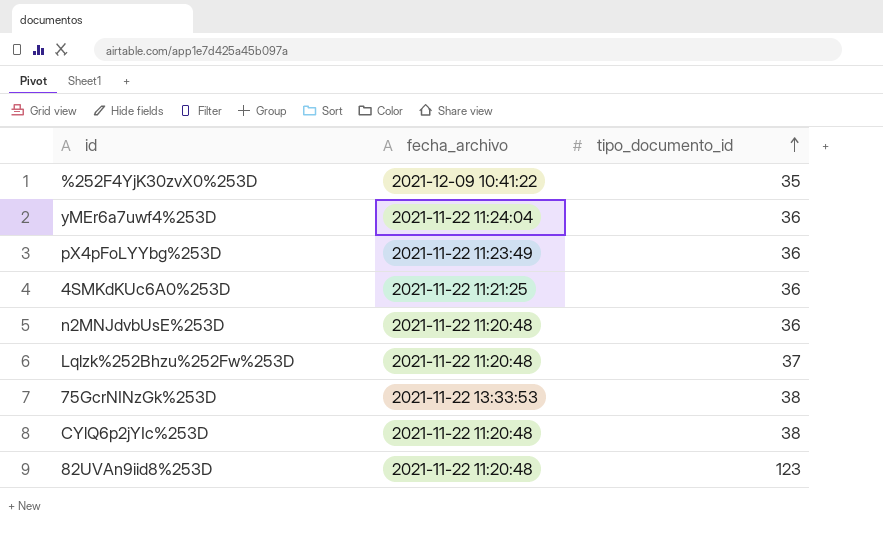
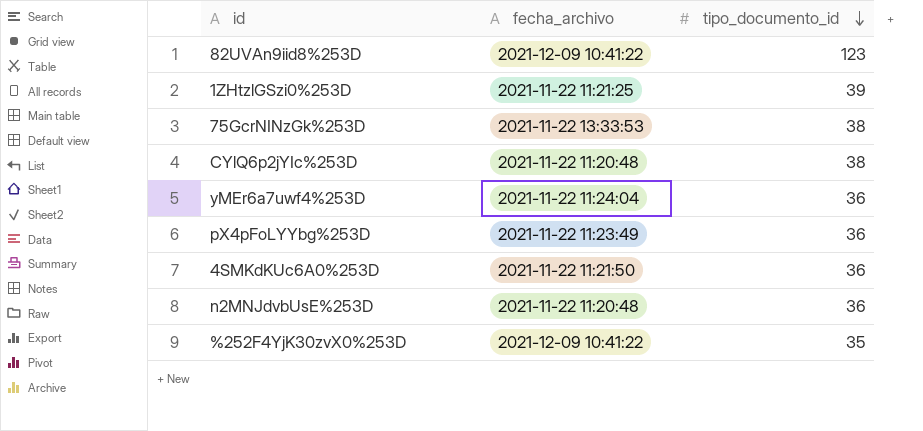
row order: tipo_documento_id ascending -> tipo_documento_id descending
row Lqlzk%252Bhzu%252Fw%253D: 2021-11-22 11:20:48 | 37 -> none
82UVAn9iid8%253D | fecha_archivo: 2021-11-22 11:20:48 -> 2021-12-09 10:41:22
row 1ZHtzlGSzi0%253D: none -> 2021-11-22 11:21:25 | 39
4SMKdKUc6A0%253D | fecha_archivo: 2021-11-22 11:21:25 -> 2021-11-22 11:21:50

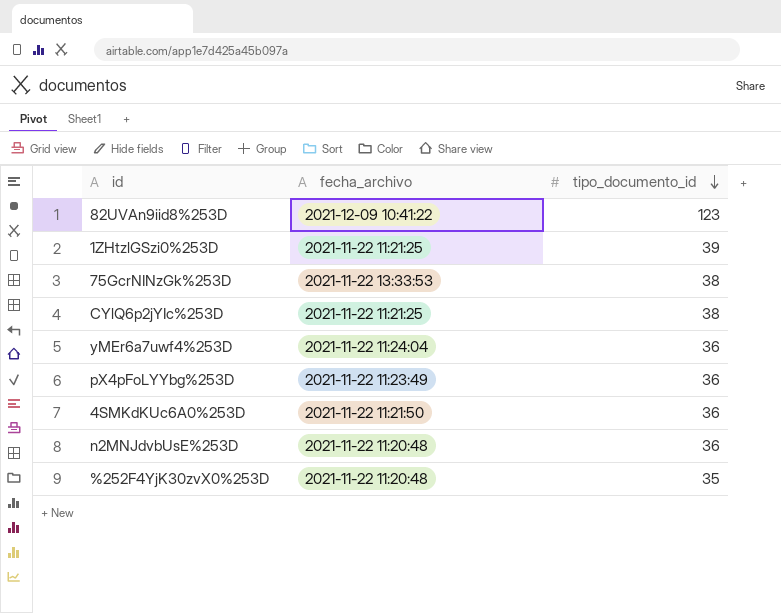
CYlQ6p2jYIc%253D | fecha_archivo: 2021-11-22 11:20:48 -> 2021-11-22 11:21:25
%252F4YjK30zvX0%253D | fecha_archivo: 2021-12-09 10:41:22 -> 2021-11-22 11:20:48

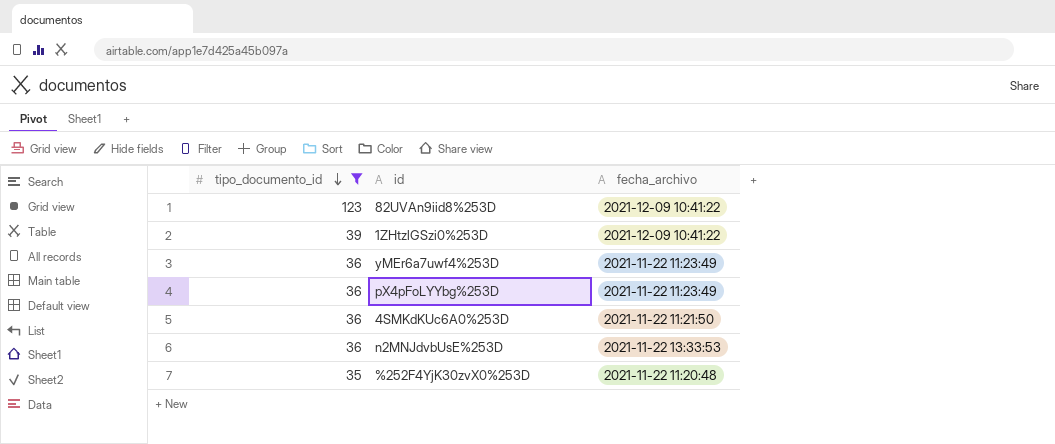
filter: none -> tipo_documento_id != 38
column tipo_documento_id | position: 3 -> 1
1ZHtzlGSzi0%253D | fecha_archivo: 2021-11-22 11:21:25 -> 2021-12-09 10:41:22
yMEr6a7uwf4%253D | fecha_archivo: 2021-11-22 11:24:04 -> 2021-11-22 11:23:49
n2MNJdvbUsE%253D | fecha_archivo: 2021-11-22 11:20:48 -> 2021-11-22 13:33:53

